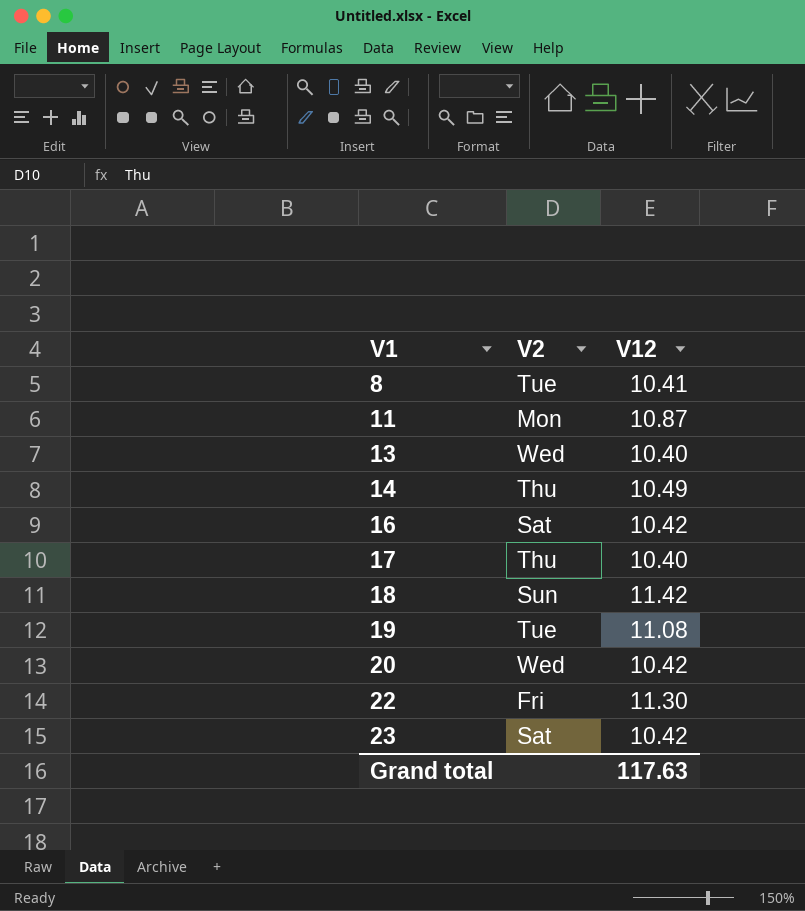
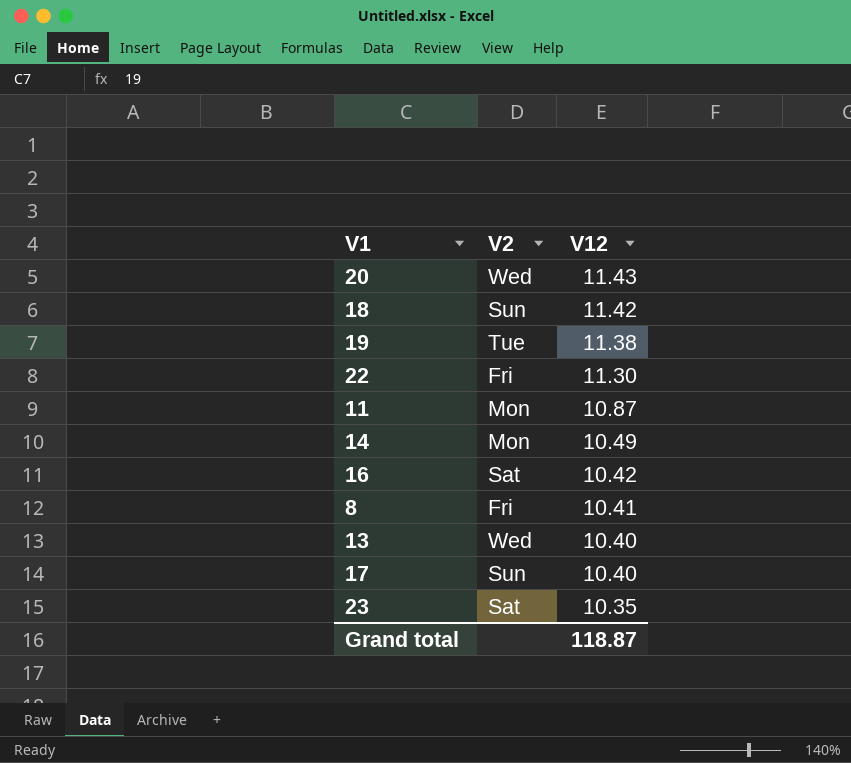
row order: V1 ascending -> V12 descending
20 | V12: 10.42 -> 11.43
19 | V12: 11.08 -> 11.38
14 | V2: Thu -> Mon
8 | V2: Tue -> Fri
17 | V2: Thu -> Sun
23 | V12: 10.42 -> 10.35
Grand total | V12: 117.63 -> 118.87

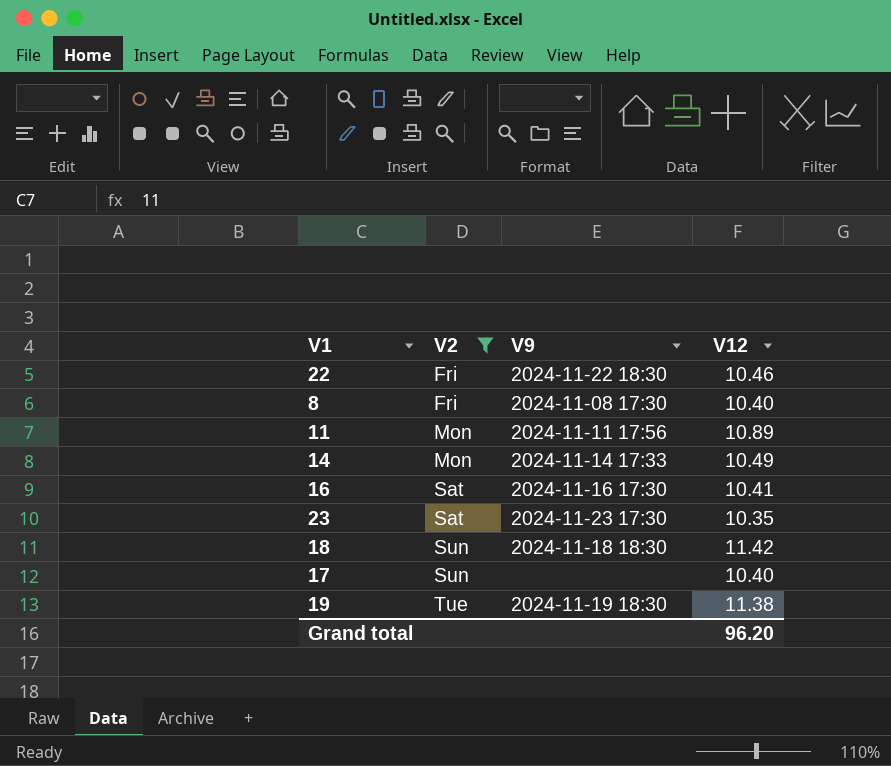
filter: none -> V2 != Wed
row order: V12 descending -> V2 ascending
column V9 | position: none -> 3
22 | V12: 11.30 -> 10.46
8 | V12: 10.41 -> 10.40
11 | V12: 10.87 -> 10.89
16 | V12: 10.42 -> 10.41
Grand total | V12: 118.87 -> 96.20

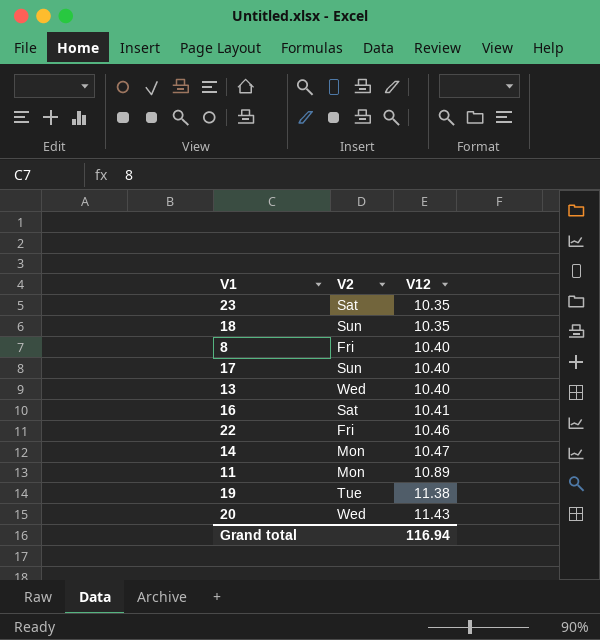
filter: V2 != Wed -> none
row order: V2 ascending -> V12 ascending
column V9 | position: 3 -> none
18 | V12: 11.42 -> 10.35
14 | V12: 10.49 -> 10.47
Grand total | V12: 96.20 -> 116.94

